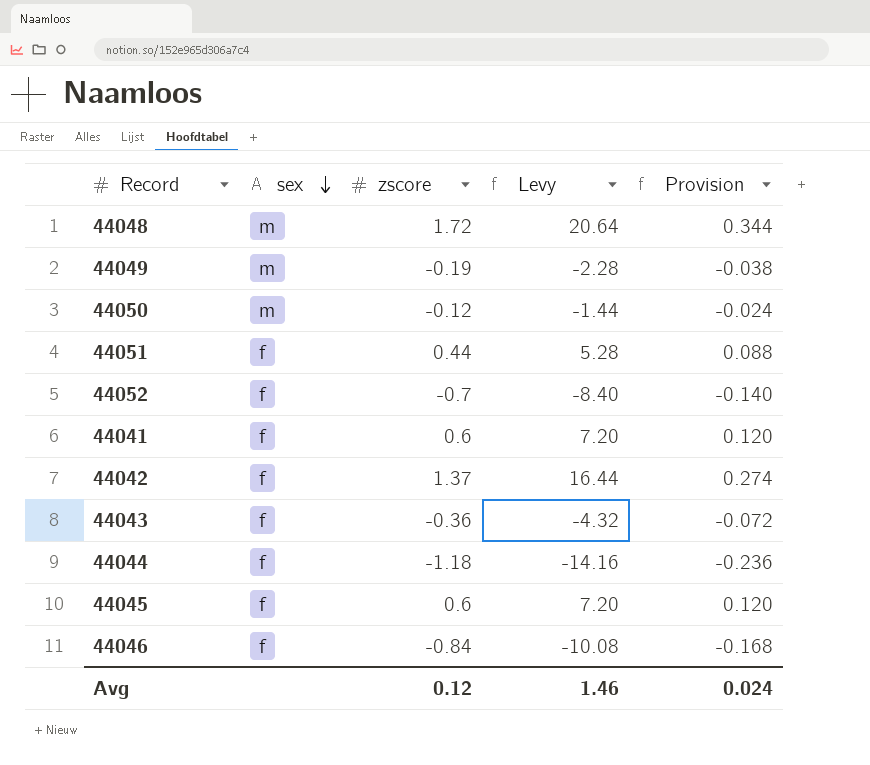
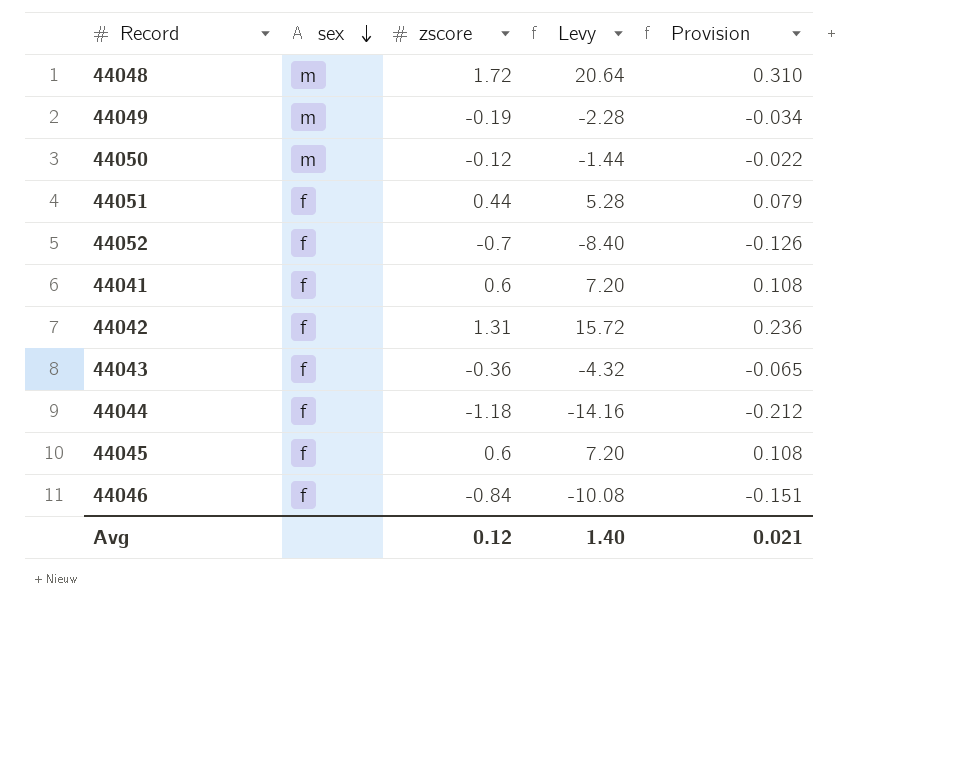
column Provision | formula: [zscore] * 0.2 -> [zscore] * 0.18
44042 | zscore: 1.37 -> 1.31
44042 | Levy: 16.44 -> 15.72
Avg | Levy: 1.46 -> 1.40
Avg | Provision: 0.024 -> 0.021

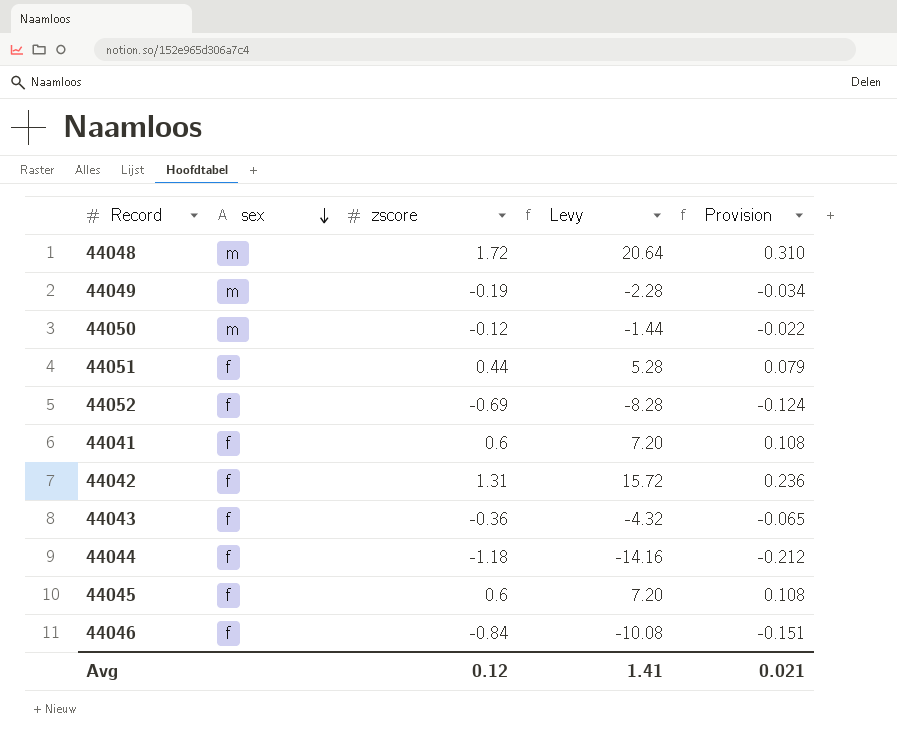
44052 | zscore: -0.7 -> -0.69
44052 | Levy: -8.40 -> -8.28
44052 | Provision: -0.126 -> -0.124
Avg | Levy: 1.40 -> 1.41

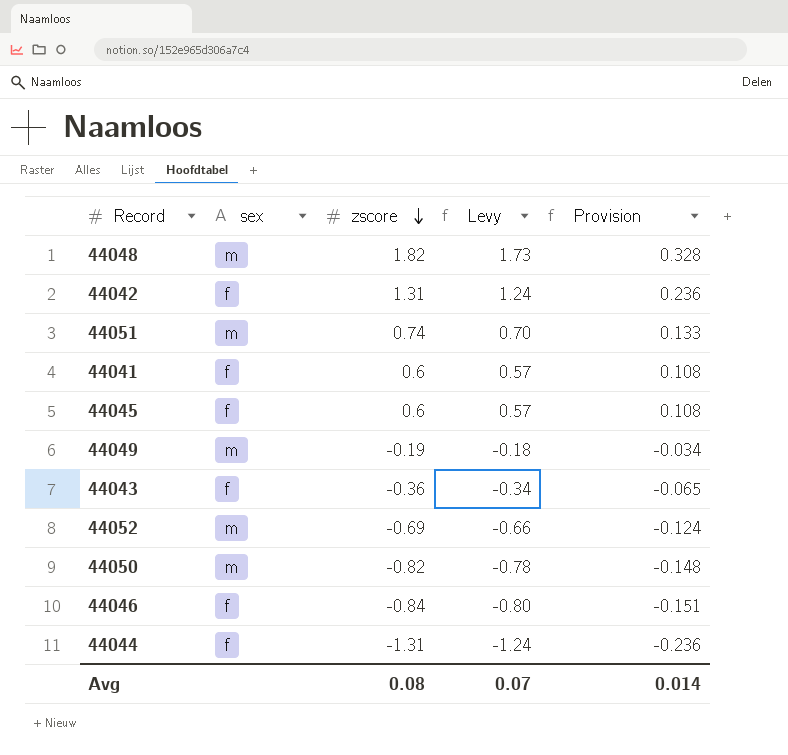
row order: sex descending -> zscore descending
column Levy | formula: [zscore] * 12 -> [zscore] * 0.95
44048 | zscore: 1.72 -> 1.82
44048 | Provision: 0.310 -> 0.328
44051 | sex: f -> m
44051 | zscore: 0.44 -> 0.74
44051 | Provision: 0.079 -> 0.133
44052 | sex: f -> m
44050 | zscore: -0.12 -> -0.82
44050 | Provision: -0.022 -> -0.148
44044 | zscore: -1.18 -> -1.31
44044 | Provision: -0.212 -> -0.236
Avg | zscore: 0.12 -> 0.08
Avg | Levy: 1.41 -> 0.07
Avg | Provision: 0.021 -> 0.014

